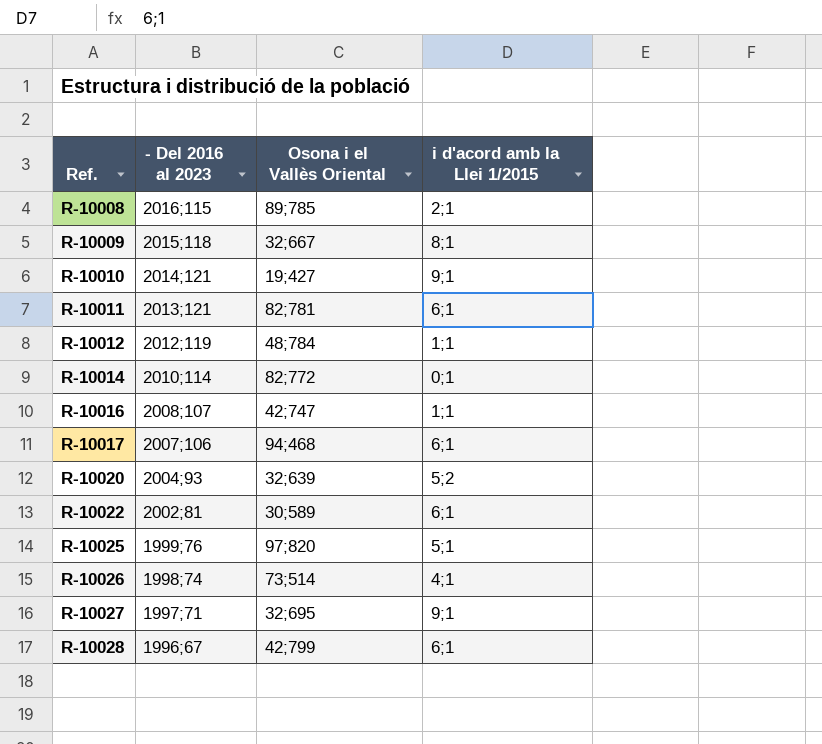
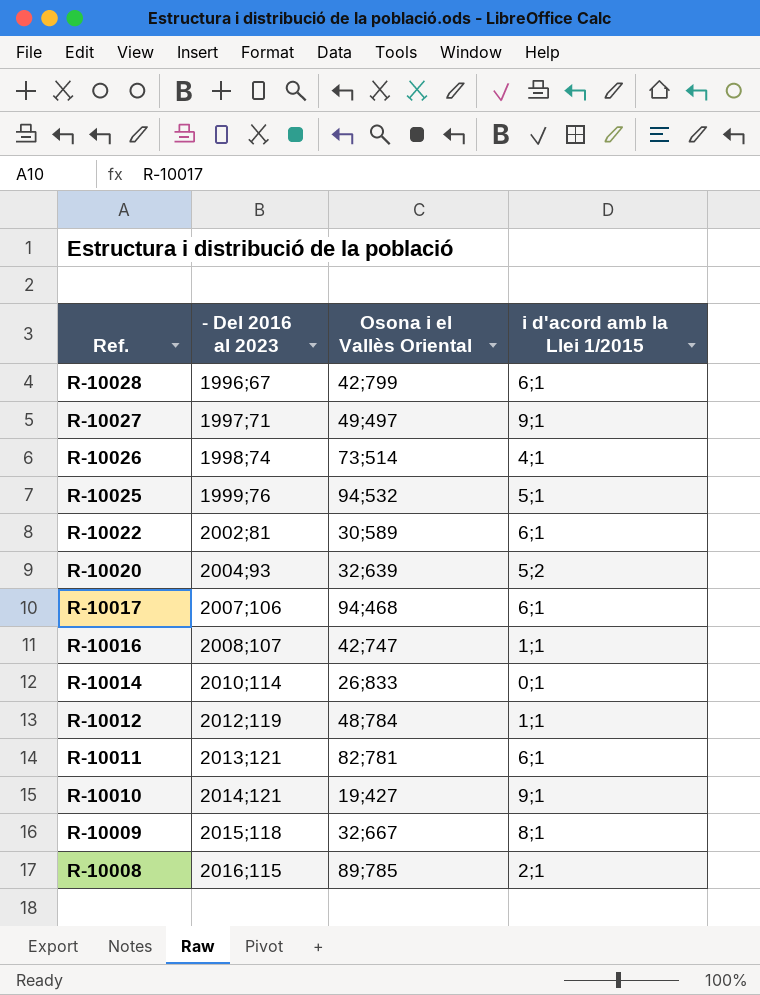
row order: Ref. ascending -> Ref. descending
R-10027 | Osona i el Vallès Oriental: 32;695 -> 49;497
R-10025 | Osona i el Vallès Oriental: 97;820 -> 94;532
R-10014 | Osona i el Vallès Oriental: 82;772 -> 26;833

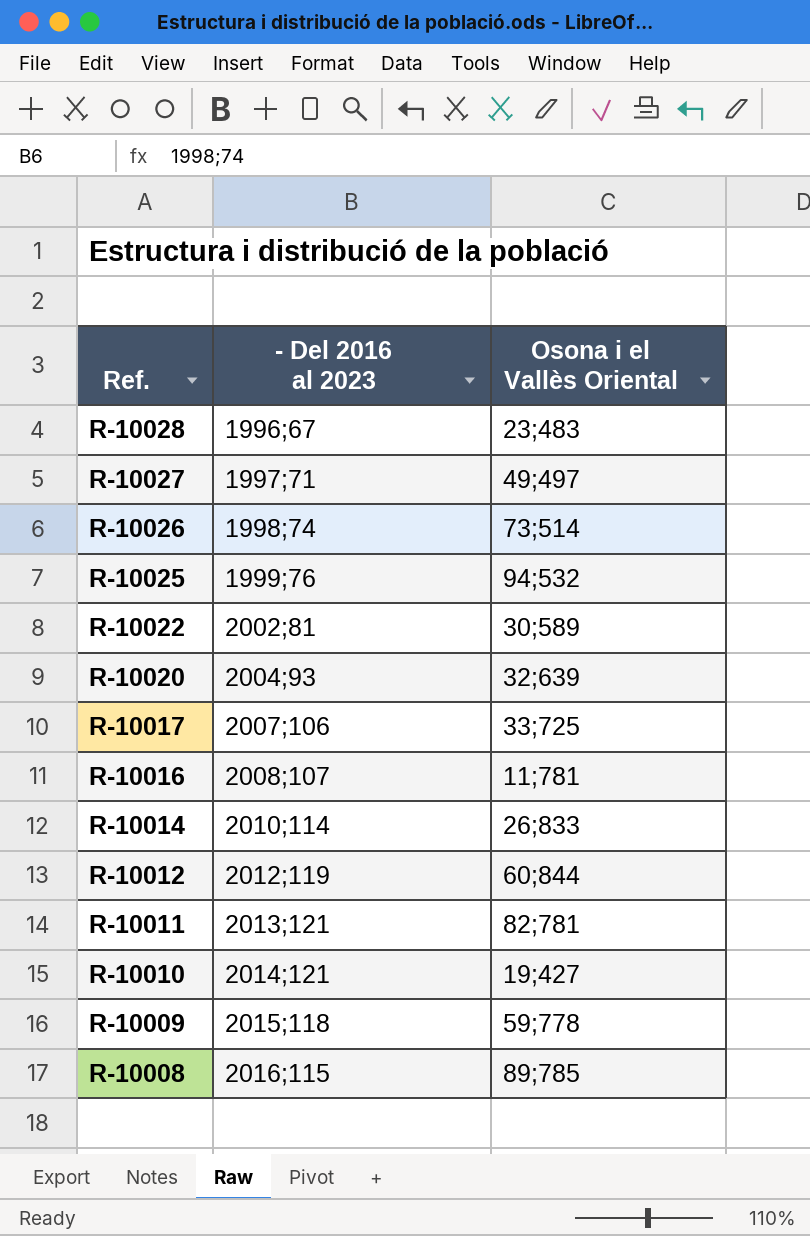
column i d'acord amb la Llei 1/2015 | position: 4 -> none
R-10028 | Osona i el Vallès Oriental: 42;799 -> 23;483
R-10017 | Osona i el Vallès Oriental: 94;468 -> 33;725
R-10016 | Osona i el Vallès Oriental: 42;747 -> 11;781
R-10012 | Osona i el Vallès Oriental: 48;784 -> 60;844
R-10009 | Osona i el Vallès Oriental: 32;667 -> 59;778

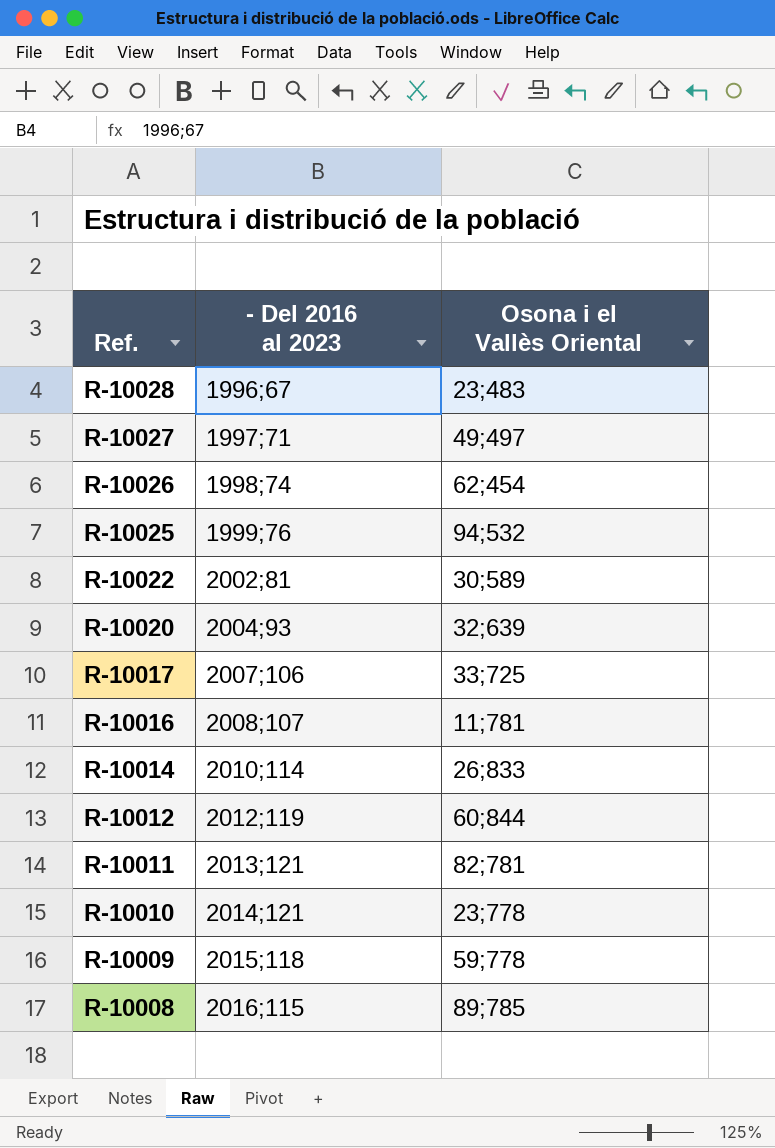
R-10026 | Osona i el Vallès Oriental: 73;514 -> 62;454
R-10010 | Osona i el Vallès Oriental: 19;427 -> 23;778

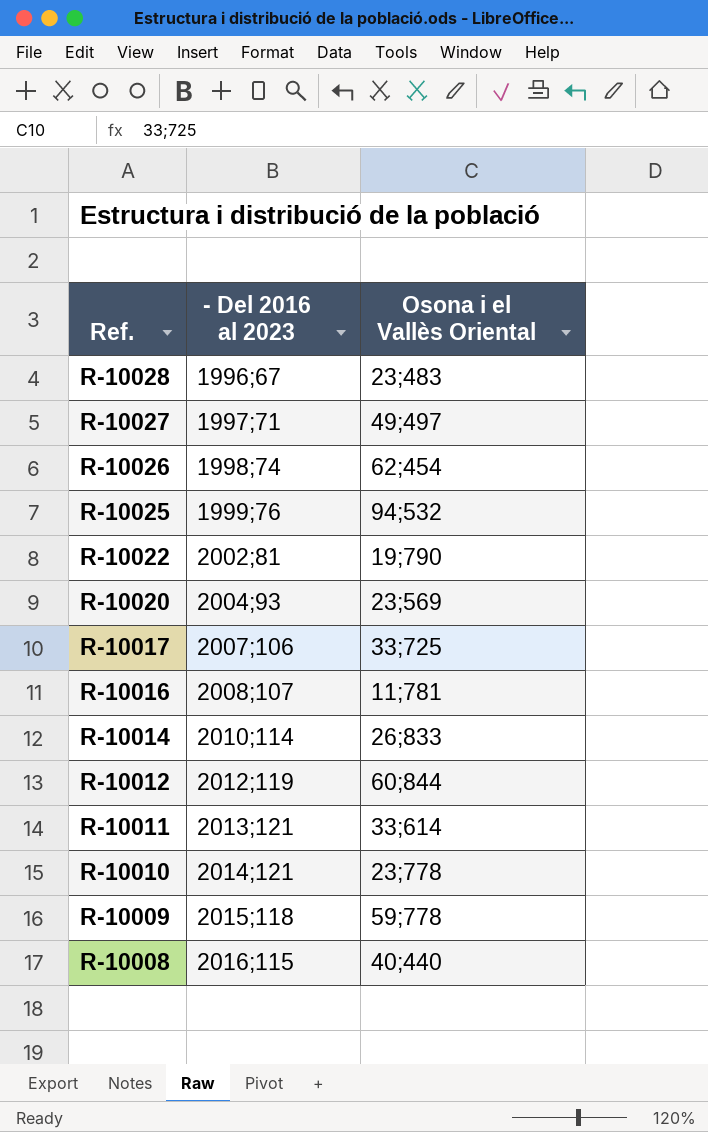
R-10022 | Osona i el Vallès Oriental: 30;589 -> 19;790
R-10020 | Osona i el Vallès Oriental: 32;639 -> 23;569
R-10011 | Osona i el Vallès Oriental: 82;781 -> 33;614
R-10008 | Osona i el Vallès Oriental: 89;785 -> 40;440

